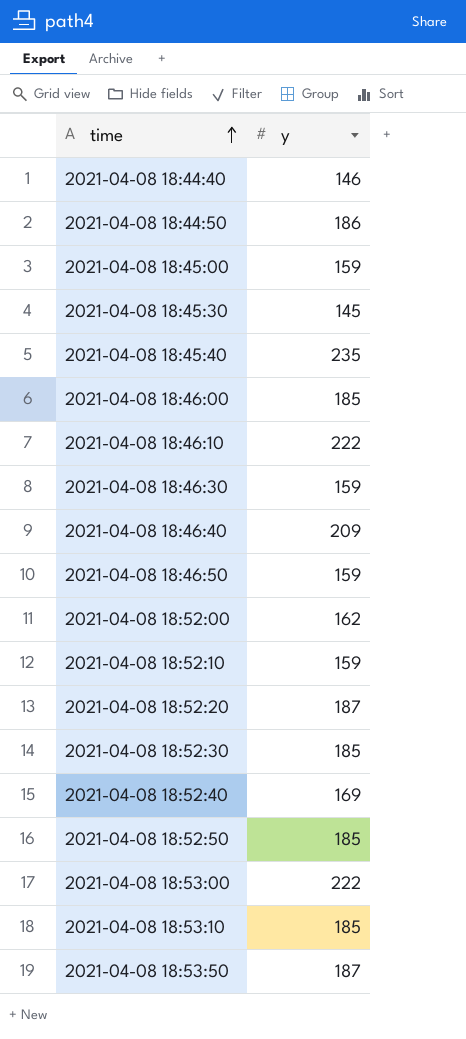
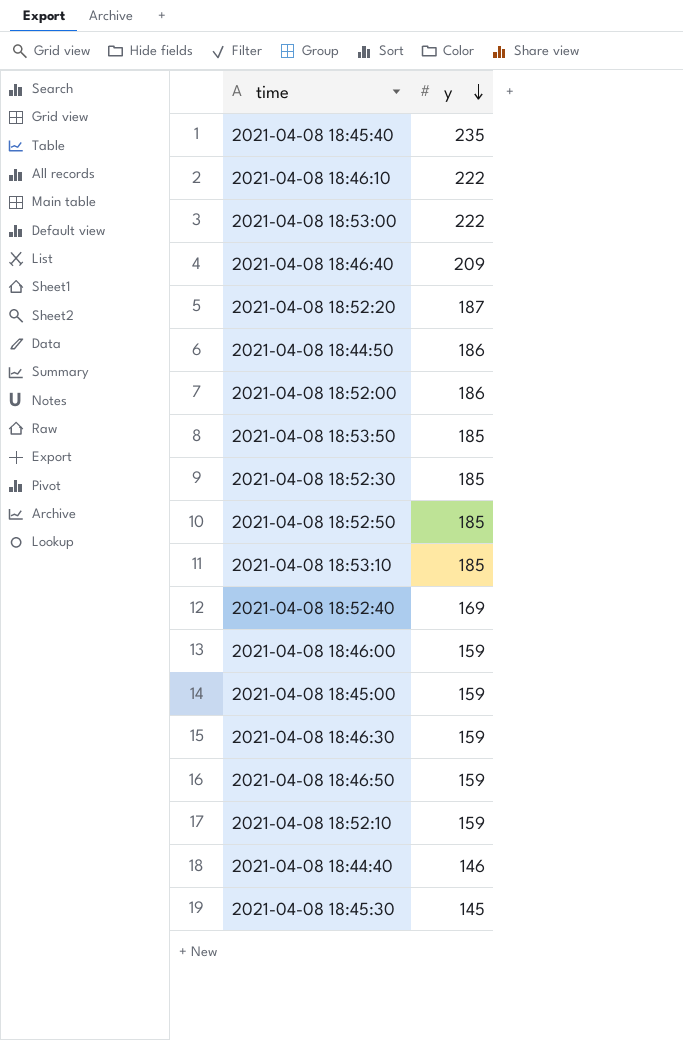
row order: time ascending -> y descending
2021-04-08 18:52:00 | y: 162 -> 186
2021-04-08 18:53:50 | y: 187 -> 185
2021-04-08 18:46:00 | y: 185 -> 159

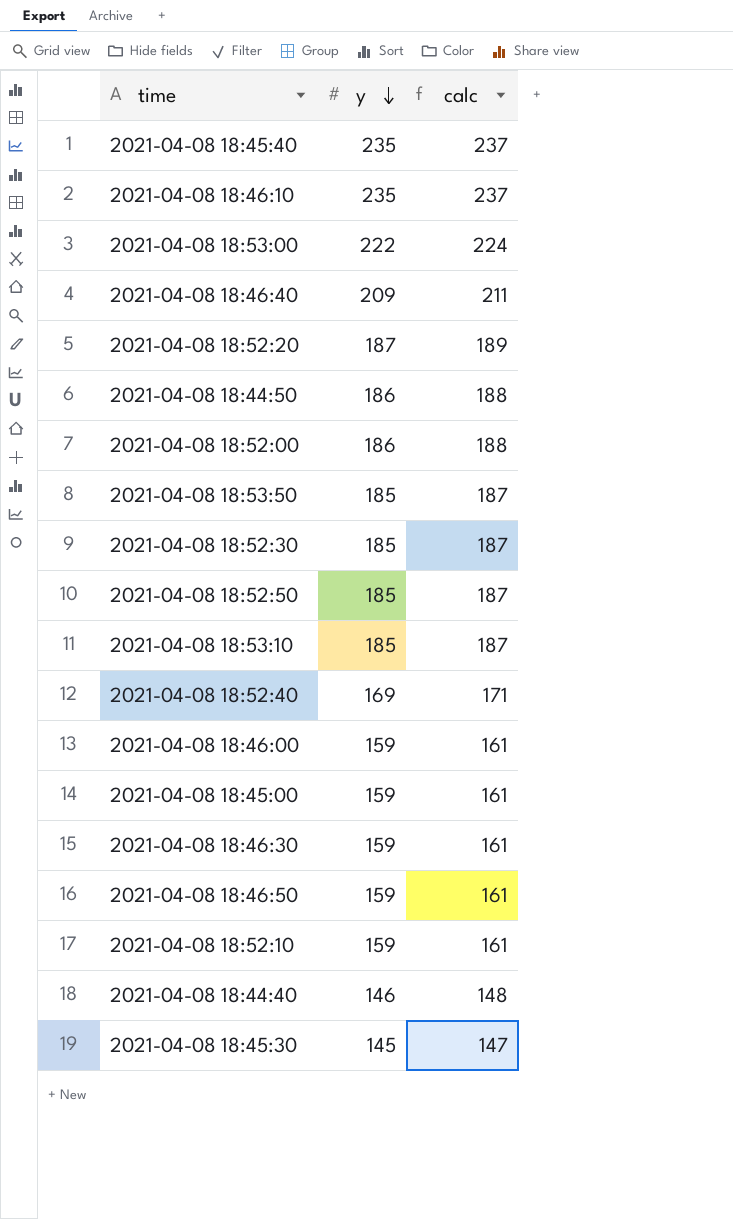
column calc | formula: none -> [y] + 2
2021-04-08 18:46:10 | y: 222 -> 235

